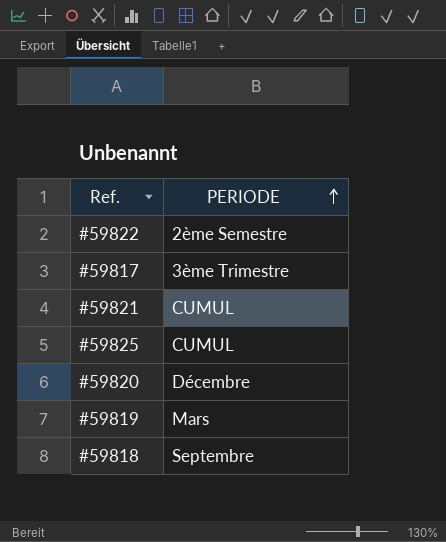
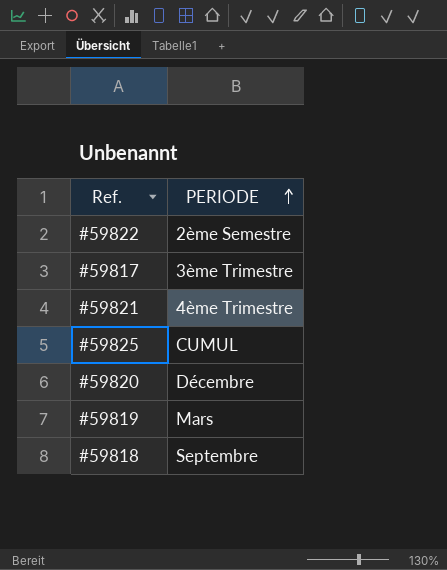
#59821 | PERIODE: CUMUL -> 4ème Trimestre

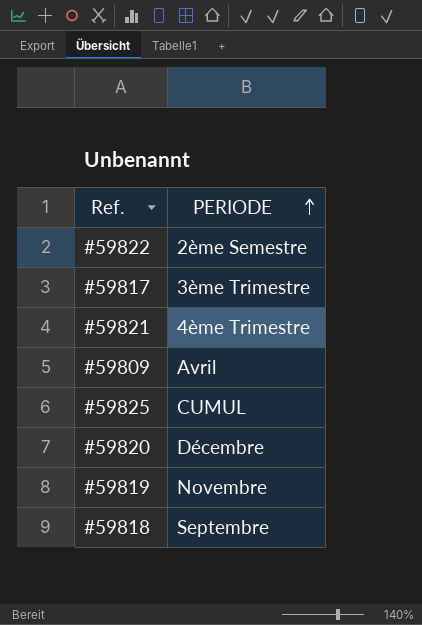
row #59809: none -> Avril
#59819 | PERIODE: Mars -> Novembre

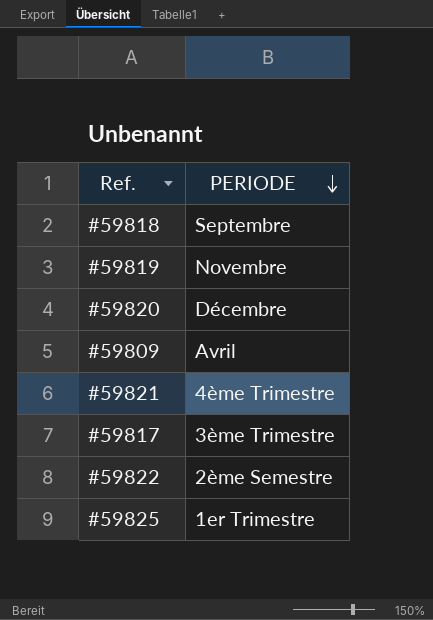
row order: PERIODE ascending -> PERIODE descending
#59825 | PERIODE: CUMUL -> 1er Trimestre

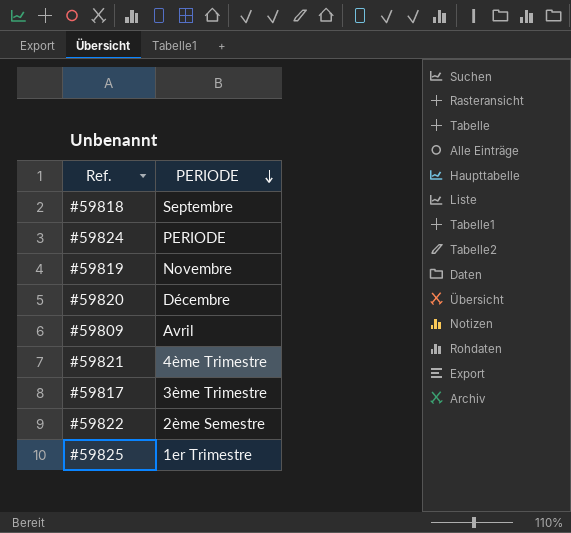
row #59824: none -> PERIODE

